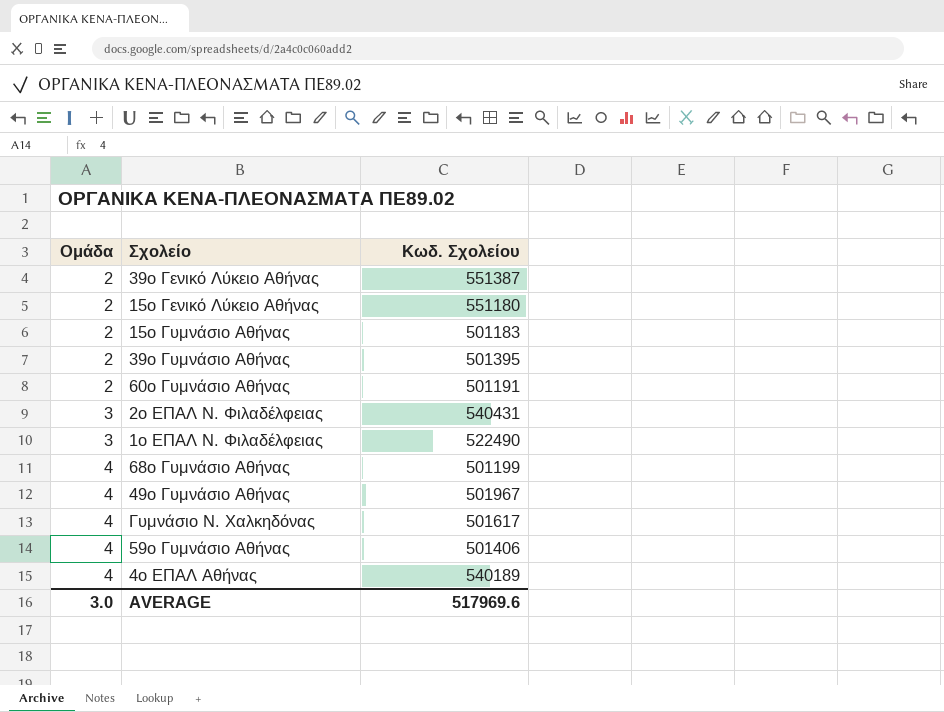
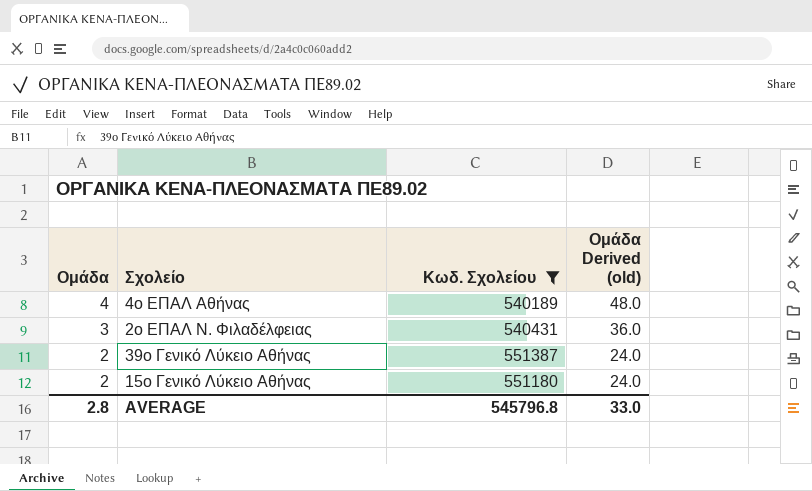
filter: none -> Κωδ. Σχολείου >= 540189
row order: Ομάδα ascending -> Ομάδα descending
column Ομάδα Derived (old) | formula: none -> [Ομάδα] * 12
AVERAGE | Ομάδα: 3.0 -> 2.8
AVERAGE | Κωδ. Σχολείου: 517969.6 -> 545796.8

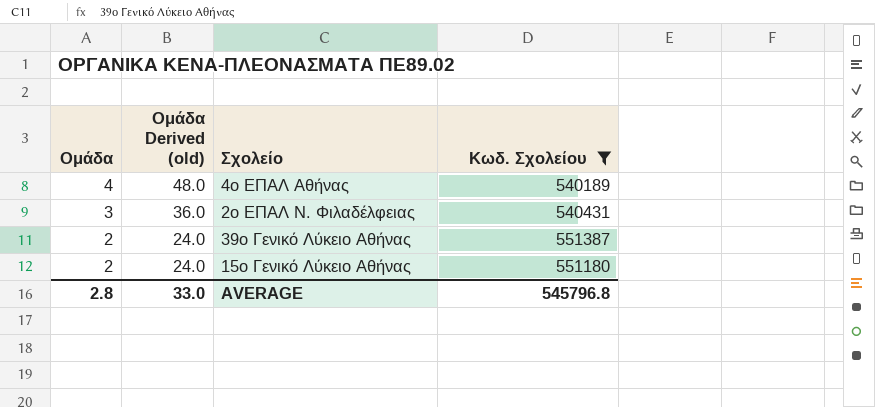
column Ομάδα Derived (old) | position: 4 -> 2

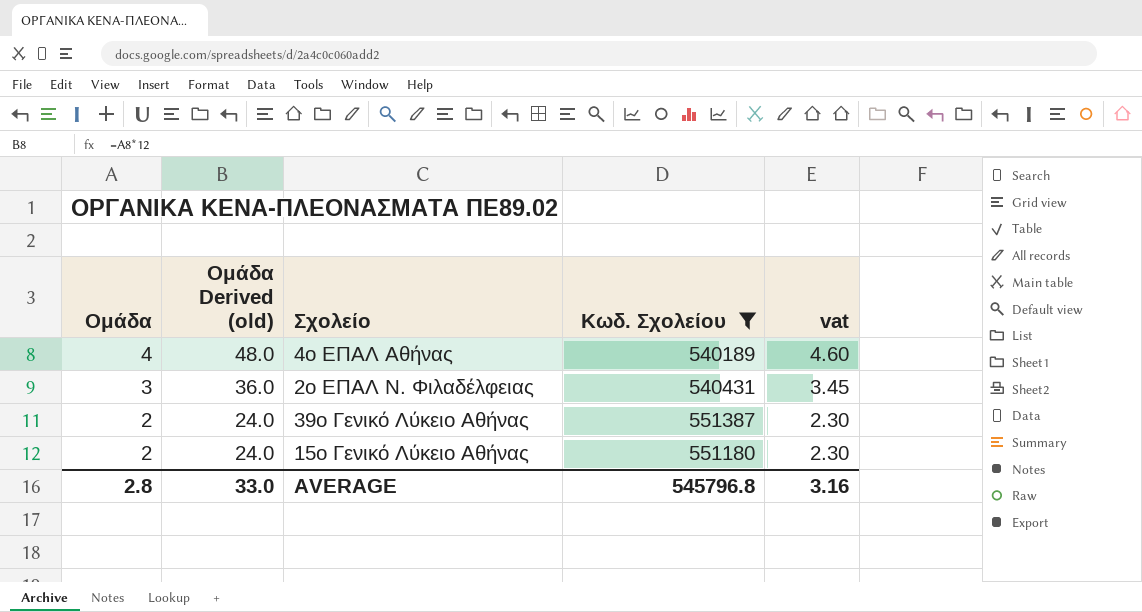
column vat | formula: none -> [Ομάδα] * 1.15

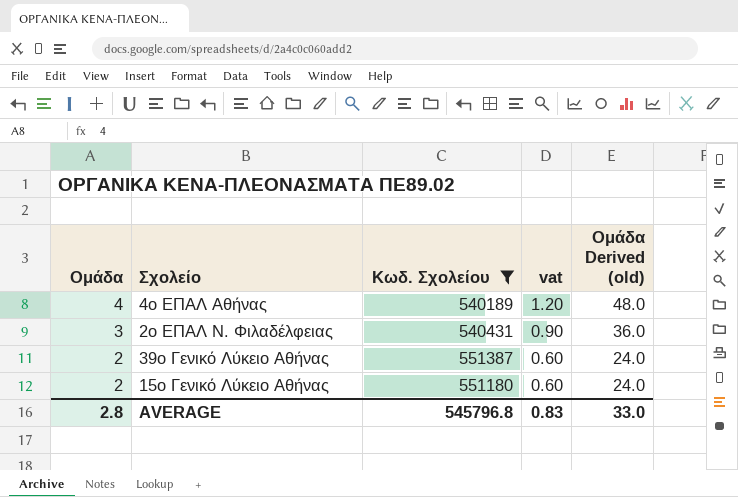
column vat | formula: [Ομάδα] * 1.15 -> [Ομάδα] * 0.3
column Ομάδα Derived (old) | position: 2 -> 5
AVERAGE | vat: 3.16 -> 0.83

